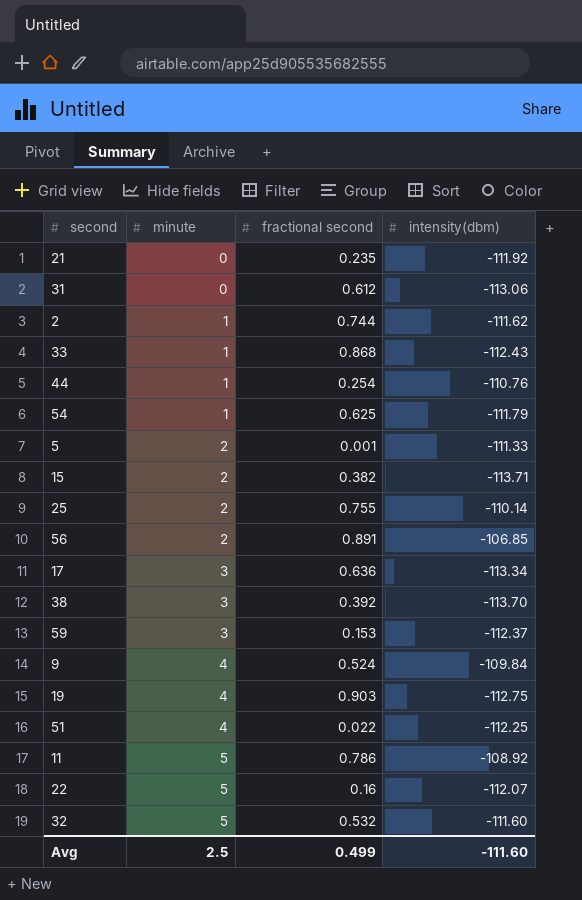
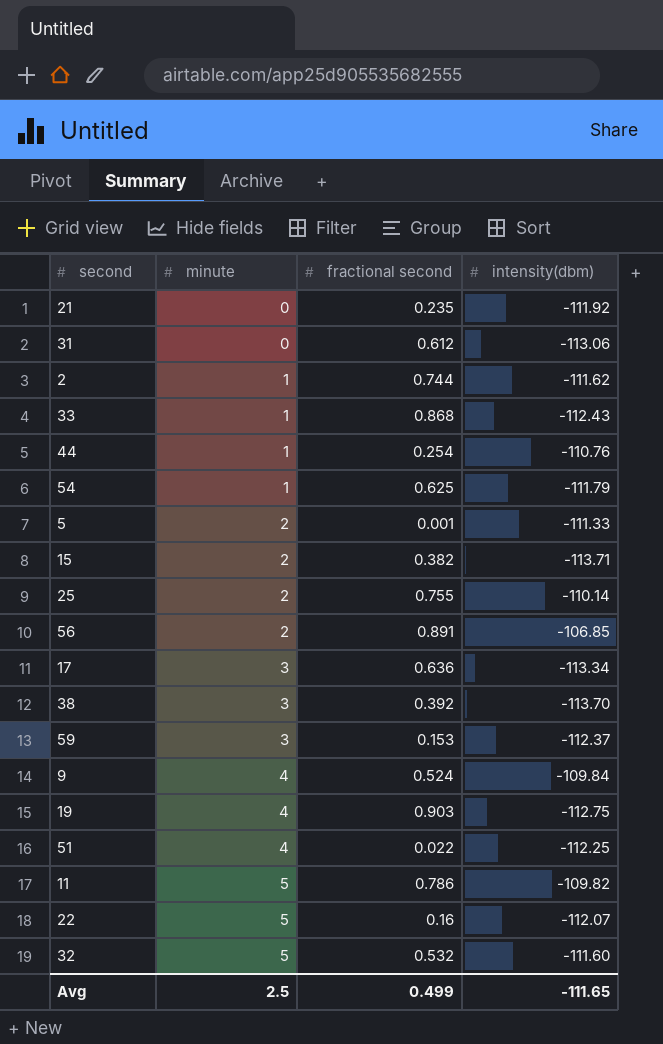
11 | intensity(dbm): -108.92 -> -109.82
Avg | intensity(dbm): -111.60 -> -111.65

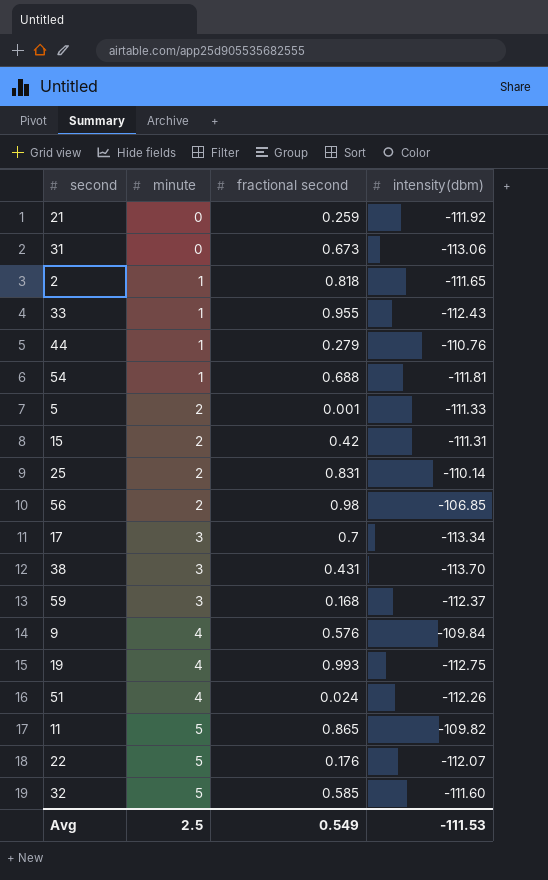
21 | fractional second: 0.235 -> 0.259
31 | fractional second: 0.612 -> 0.673
2 | fractional second: 0.744 -> 0.818
2 | intensity(dbm): -111.62 -> -111.65
33 | fractional second: 0.868 -> 0.955
44 | fractional second: 0.254 -> 0.279
54 | fractional second: 0.625 -> 0.688
54 | intensity(dbm): -111.79 -> -111.81
15 | fractional second: 0.382 -> 0.42
15 | intensity(dbm): -113.71 -> -111.31
25 | fractional second: 0.755 -> 0.831
56 | fractional second: 0.891 -> 0.98
17 | fractional second: 0.636 -> 0.7
38 | fractional second: 0.392 -> 0.431
59 | fractional second: 0.153 -> 0.168
9 | fractional second: 0.524 -> 0.576
19 | fractional second: 0.903 -> 0.993
51 | fractional second: 0.022 -> 0.024
51 | intensity(dbm): -112.25 -> -112.26
11 | fractional second: 0.786 -> 0.865
22 | fractional second: 0.16 -> 0.176
32 | fractional second: 0.532 -> 0.585
Avg | fractional second: 0.499 -> 0.549
Avg | intensity(dbm): -111.65 -> -111.53

